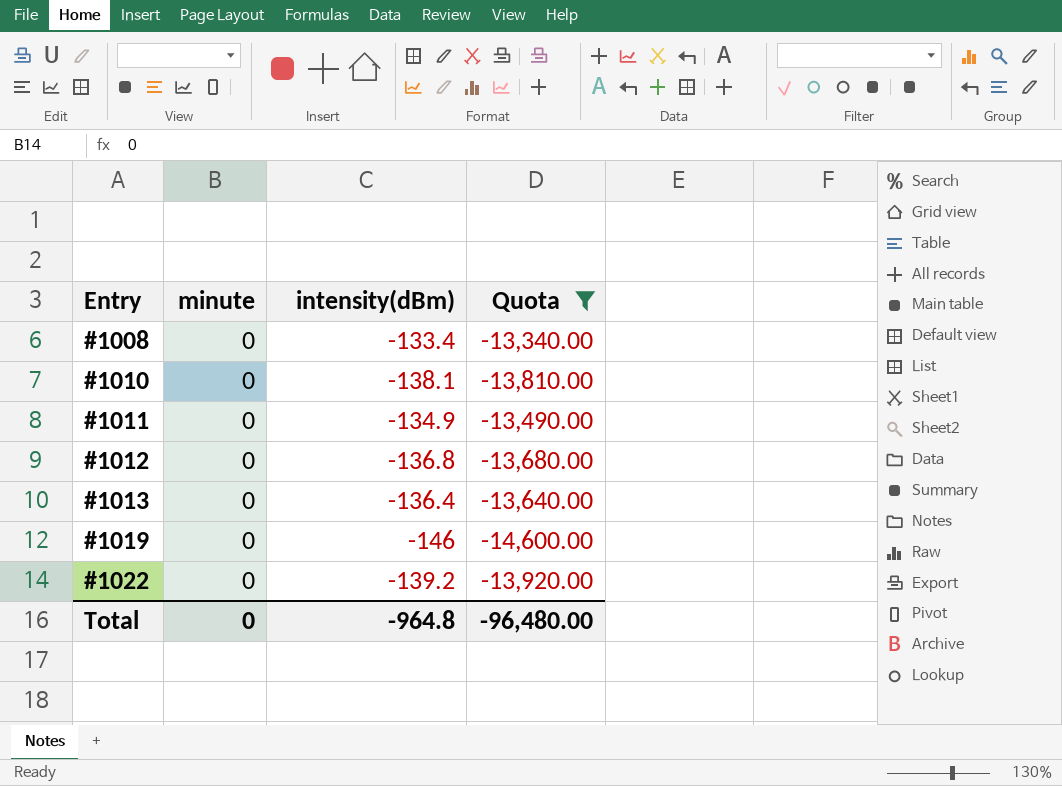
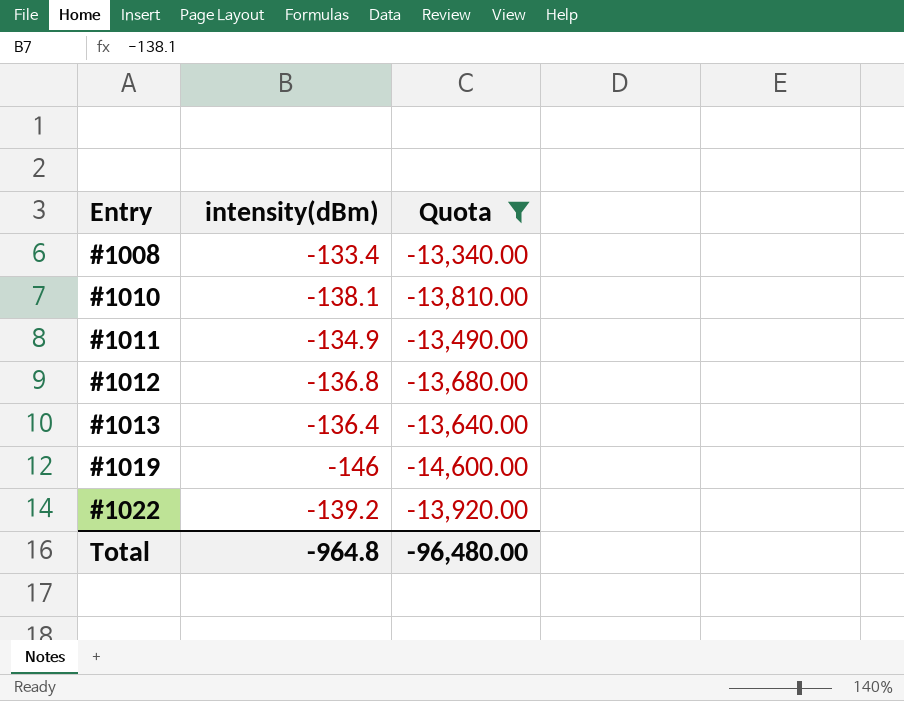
column minute | position: 2 -> none

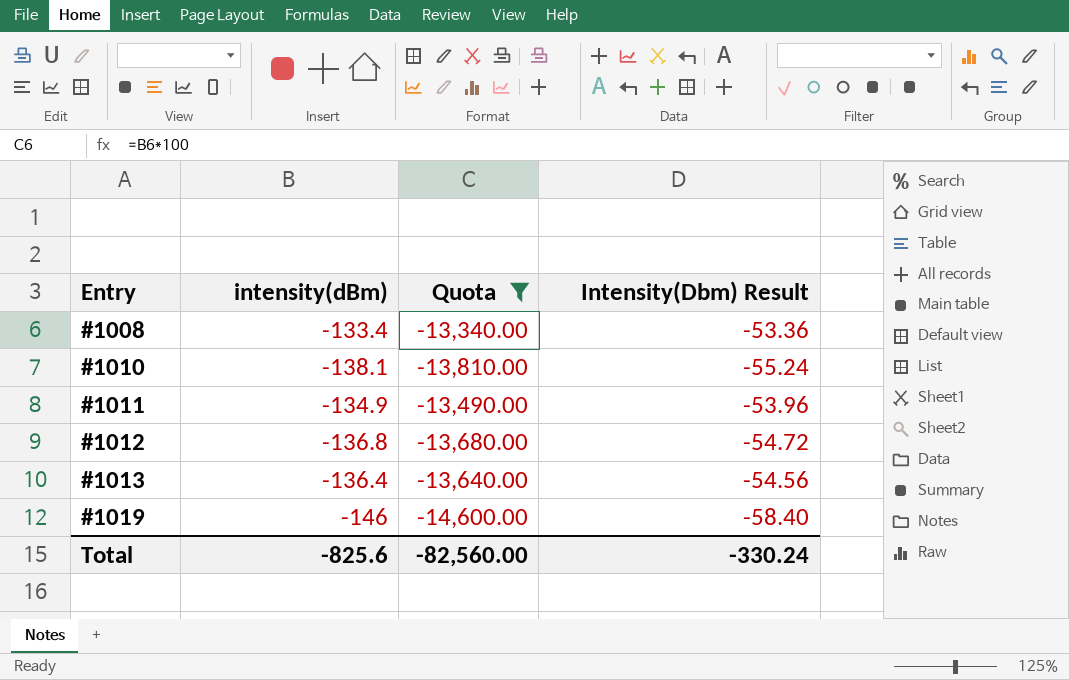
column Intensity(Dbm) Result | formula: none -> [intensity(dBm)] * 0.4
row #1022: -139.2 | -13,920.00 -> none
Total | intensity(dBm): -964.8 -> -825.6
Total | Quota: -96,480.00 -> -82,560.00

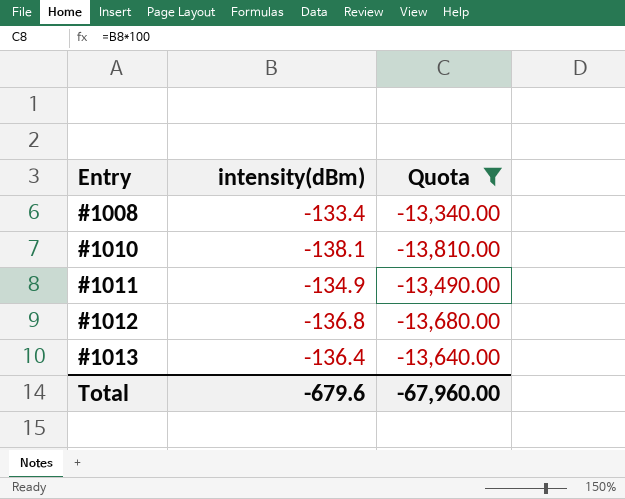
column Intensity(Dbm) Result | formula: [intensity(dBm)] * 0.4 -> none
row #1019: -146 | -14,600.00 | -58.40 -> none
Total | intensity(dBm): -825.6 -> -679.6
Total | Quota: -82,560.00 -> -67,960.00

